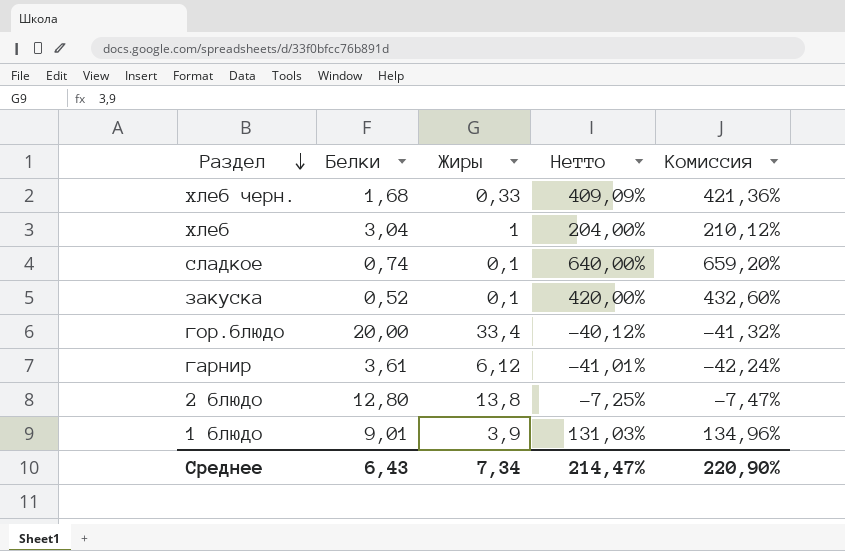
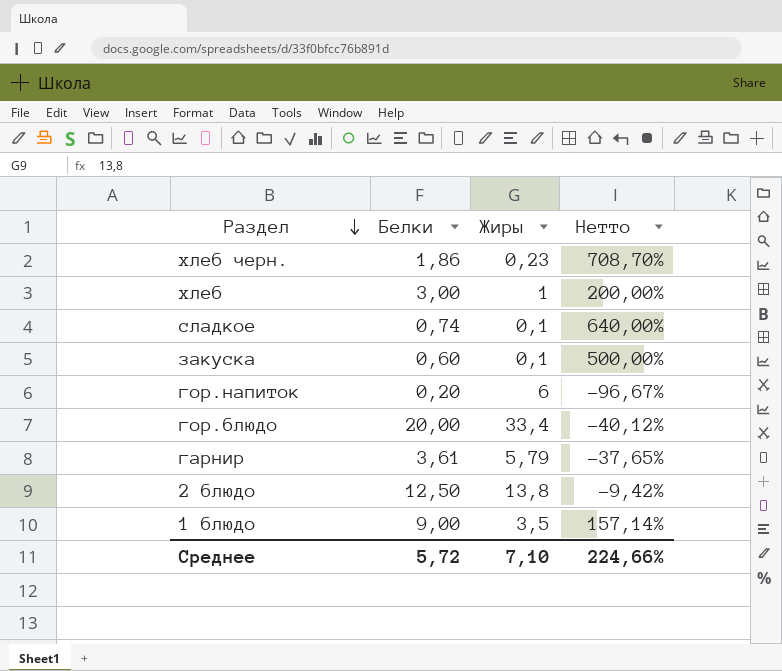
column Комиссия | formula: [Нетто] * 1,03 -> none
хлеб черн. | Белки: 1,68 -> 1,86
хлеб черн. | Жиры: 0,33 -> 0,23
хлеб черн. | Нетто: 409,09% -> 708,70%
хлеб | Белки: 3,04 -> 3,00
хлеб | Нетто: 204,00% -> 200,00%
закуска | Белки: 0,52 -> 0,60
закуска | Нетто: 420,00% -> 500,00%
row гор.напиток: none -> 0,20 | 6 | -96,67%
гарнир | Жиры: 6,12 -> 5,79
гарнир | Нетто: -41,01% -> -37,65%
2 блюдо | Белки: 12,80 -> 12,50
2 блюдо | Нетто: -7,25% -> -9,42%
1 блюдо | Белки: 9,01 -> 9,00
1 блюдо | Жиры: 3,9 -> 3,5
1 блюдо | Нетто: 131,03% -> 157,14%
Среднее | Белки: 6,43 -> 5,72
Среднее | Жиры: 7,34 -> 7,10
Среднее | Нетто: 214,47% -> 224,66%

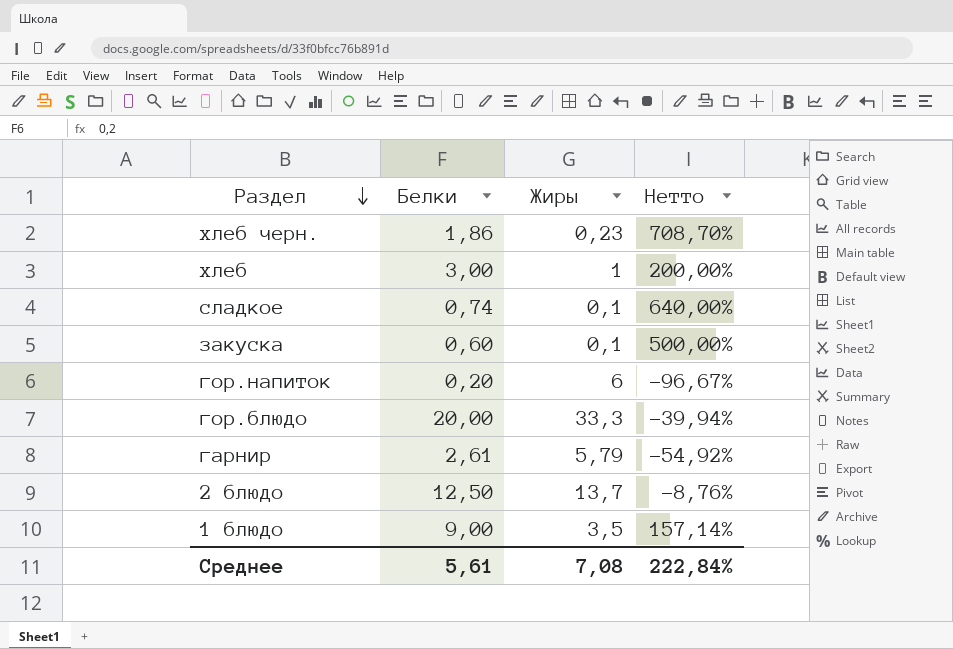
гор.блюдо | Жиры: 33,4 -> 33,3
гор.блюдо | Нетто: -40,12% -> -39,94%
гарнир | Белки: 3,61 -> 2,61
гарнир | Нетто: -37,65% -> -54,92%
2 блюдо | Жиры: 13,8 -> 13,7
2 блюдо | Нетто: -9,42% -> -8,76%
Среднее | Белки: 5,72 -> 5,61
Среднее | Жиры: 7,10 -> 7,08
Среднее | Нетто: 224,66% -> 222,84%

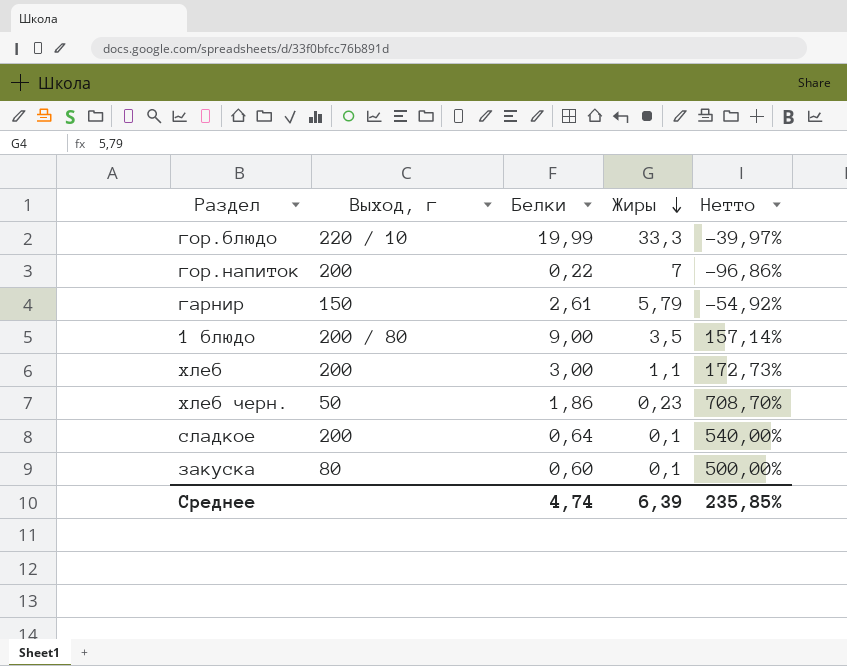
row order: Раздел descending -> Жиры descending
column Выход, г | position: none -> 2
row 2 блюдо: 12,50 | 13,7 | -8,76% -> none
гор.блюдо | Белки: 20,00 -> 19,99
гор.блюдо | Нетто: -39,94% -> -39,97%
гор.напиток | Белки: 0,20 -> 0,22
гор.напиток | Жиры: 6 -> 7
гор.напиток | Нетто: -96,67% -> -96,86%
хлеб | Жиры: 1 -> 1,1
хлеб | Нетто: 200,00% -> 172,73%
сладкое | Белки: 0,74 -> 0,64
сладкое | Нетто: 640,00% -> 540,00%
Среднее | Белки: 5,61 -> 4,74
Среднее | Жиры: 7,08 -> 6,39
Среднее | Нетто: 222,84% -> 235,85%

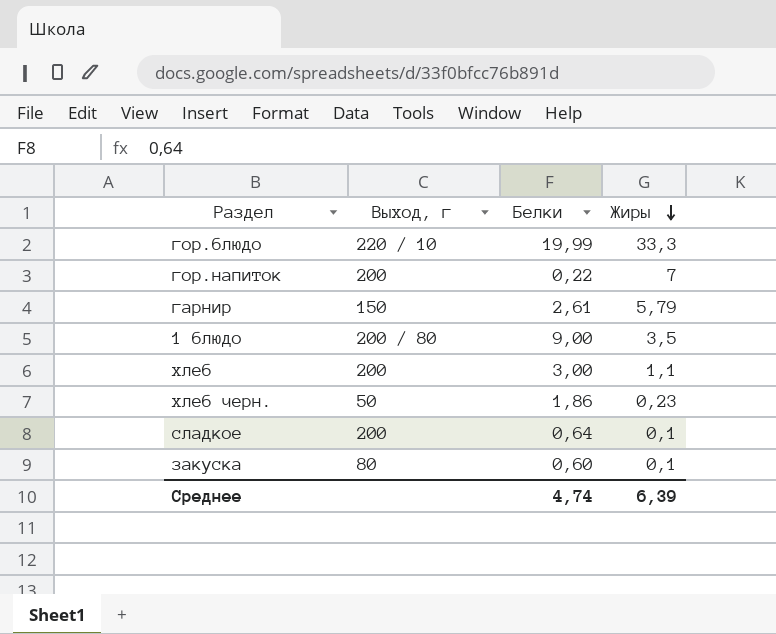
column Нетто | formula: ([Белки] - [Жиры]) / [Жиры] -> none

